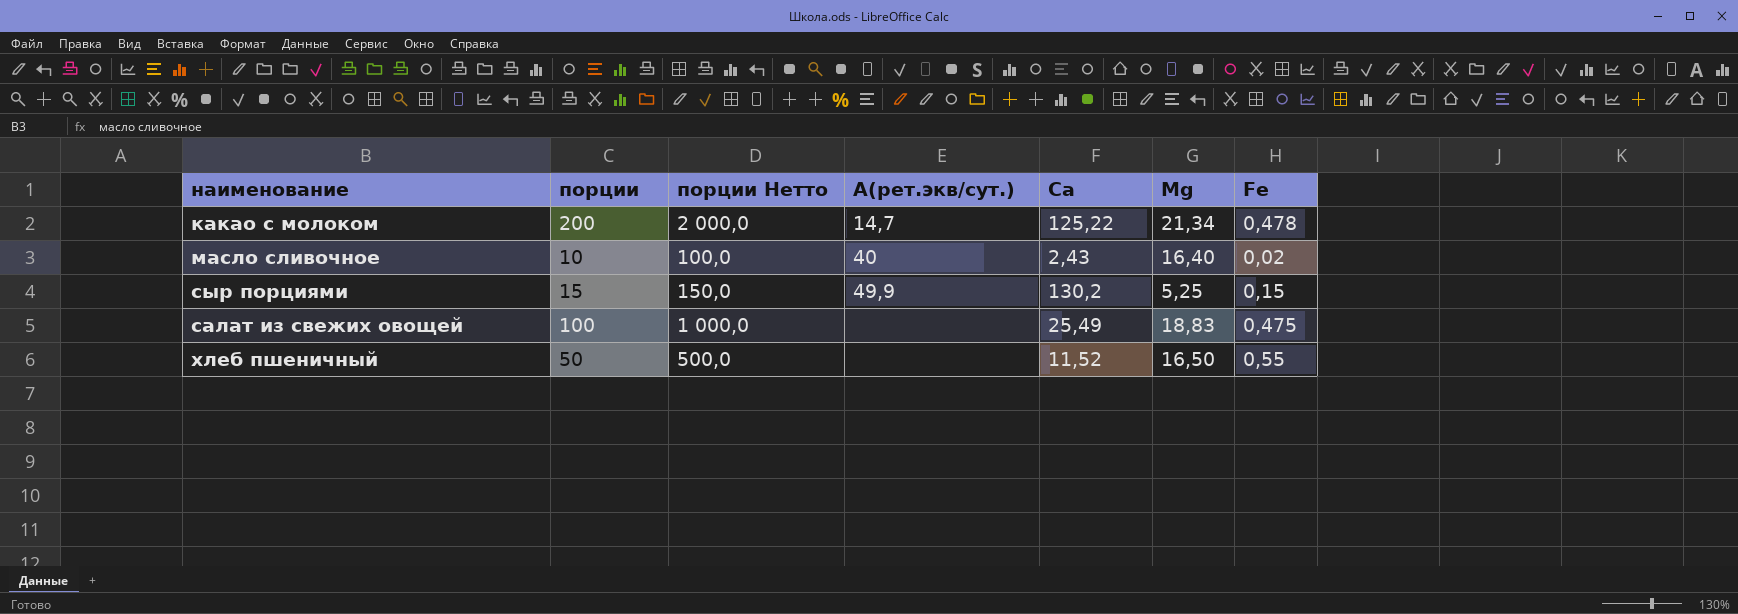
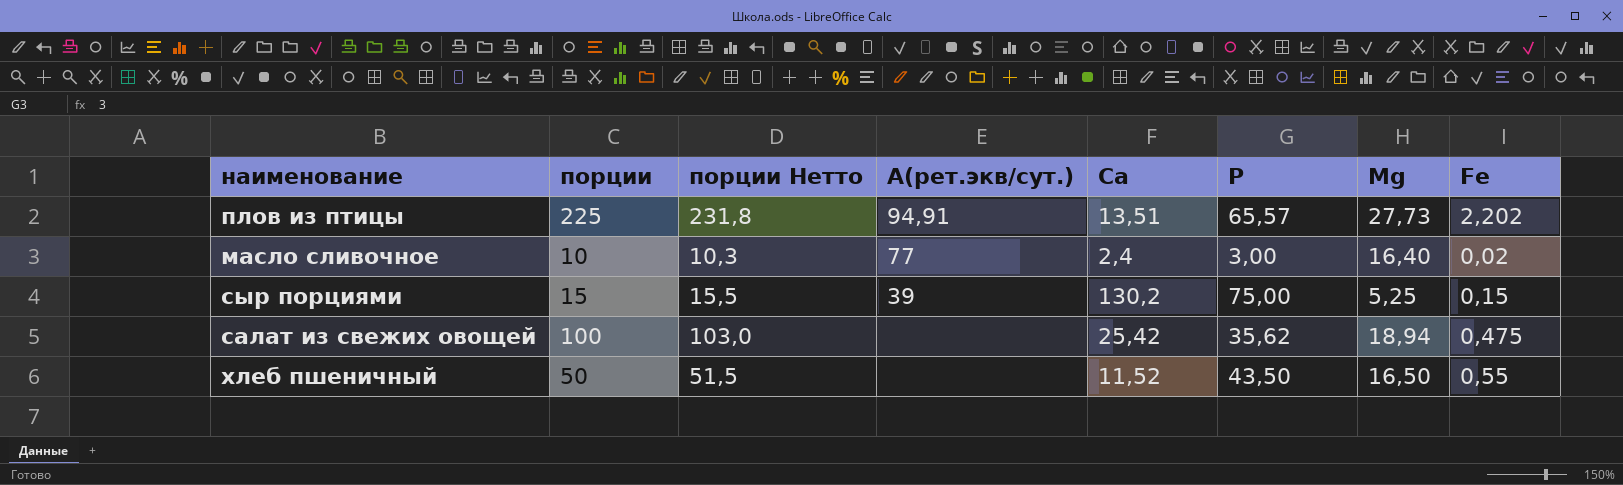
column порции Нетто | formula: [порции] * 10 -> [порции] * 1,03
column Р | position: none -> 6
row какао с молоком: 200 | 2 000,0 | 14,7 | 125,22 | 21,34 | 0,478 -> none
row плов из птицы: none -> 225 | 231,8 | 94,91 | 13,51 | 65,57 | 27,73 | 2,202
масло сливочное | А(рет.экв/сут.): 40 -> 77
масло сливочное | Са: 2,43 -> 2,4
сыр порциями | А(рет.экв/сут.): 49,9 -> 39
салат из свежих овощей | Са: 25,49 -> 25,42
салат из свежих овощей | Мg: 18,83 -> 18,94

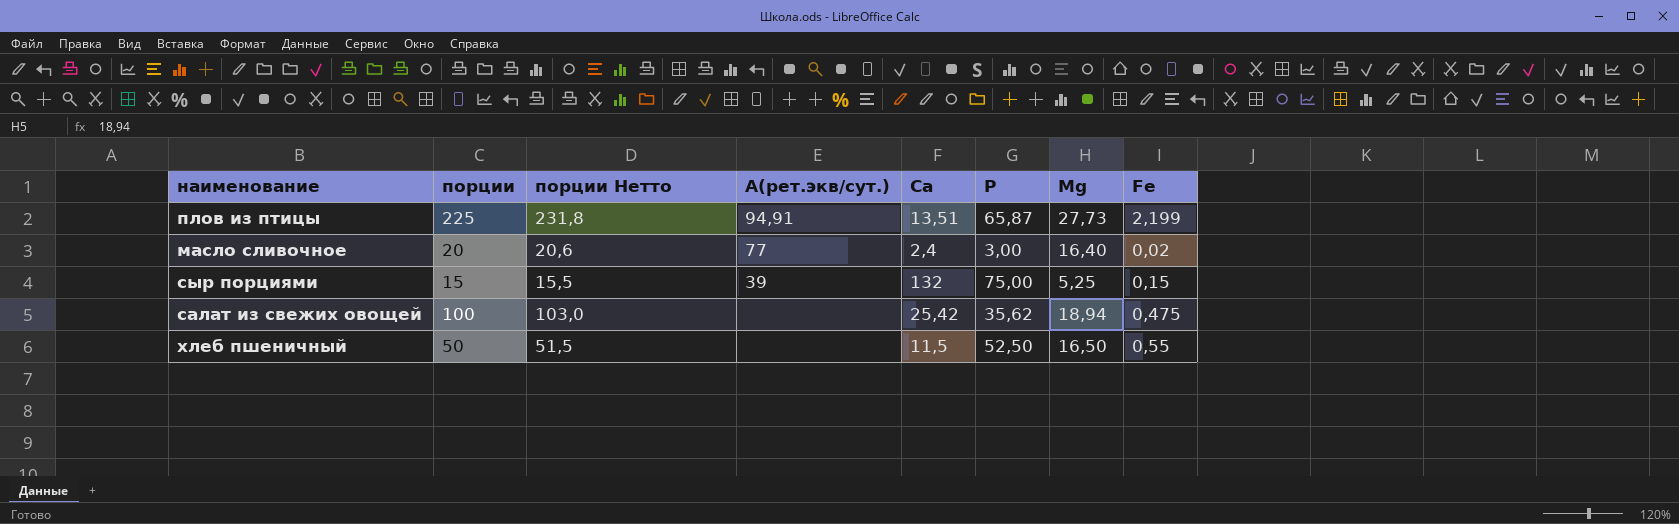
плов из птицы | Р: 65,57 -> 65,87
плов из птицы | Fe: 2,202 -> 2,199
масло сливочное | порции: 10 -> 20
масло сливочное | порции Нетто: 10,3 -> 20,6
сыр порциями | Са: 130,2 -> 132
хлеб пшеничный | Са: 11,52 -> 11,5
хлеб пшеничный | Р: 43,50 -> 52,50

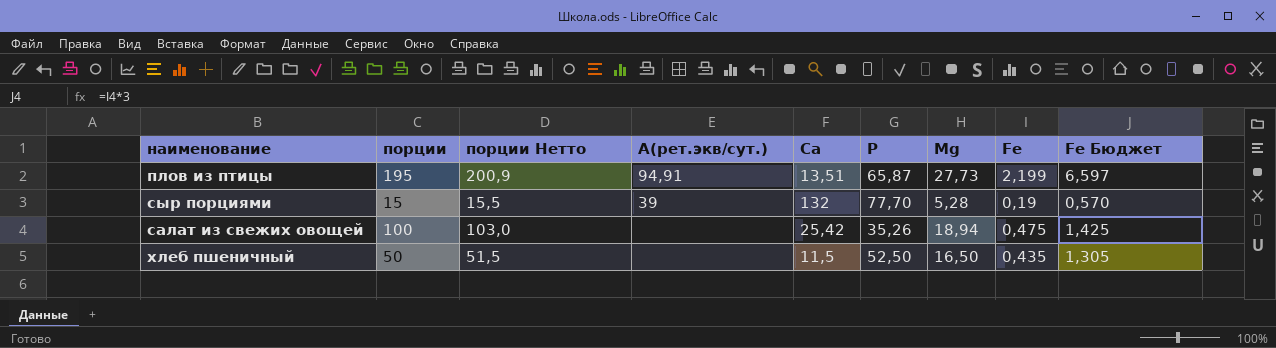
column Fe Бюджет | formula: none -> [Fe] * 3
row масло сливочное: 20 | 20,6 | 77 | 2,4 | 3,00 | 16,40 | 0,02 -> none
плов из птицы | порции: 225 -> 195
плов из птицы | порции Нетто: 231,8 -> 200,9
сыр порциями | Р: 75,00 -> 77,70
сыр порциями | Мg: 5,25 -> 5,28
сыр порциями | Fe: 0,15 -> 0,19
салат из свежих овощей | Р: 35,62 -> 35,26
хлеб пшеничный | Fe: 0,55 -> 0,435

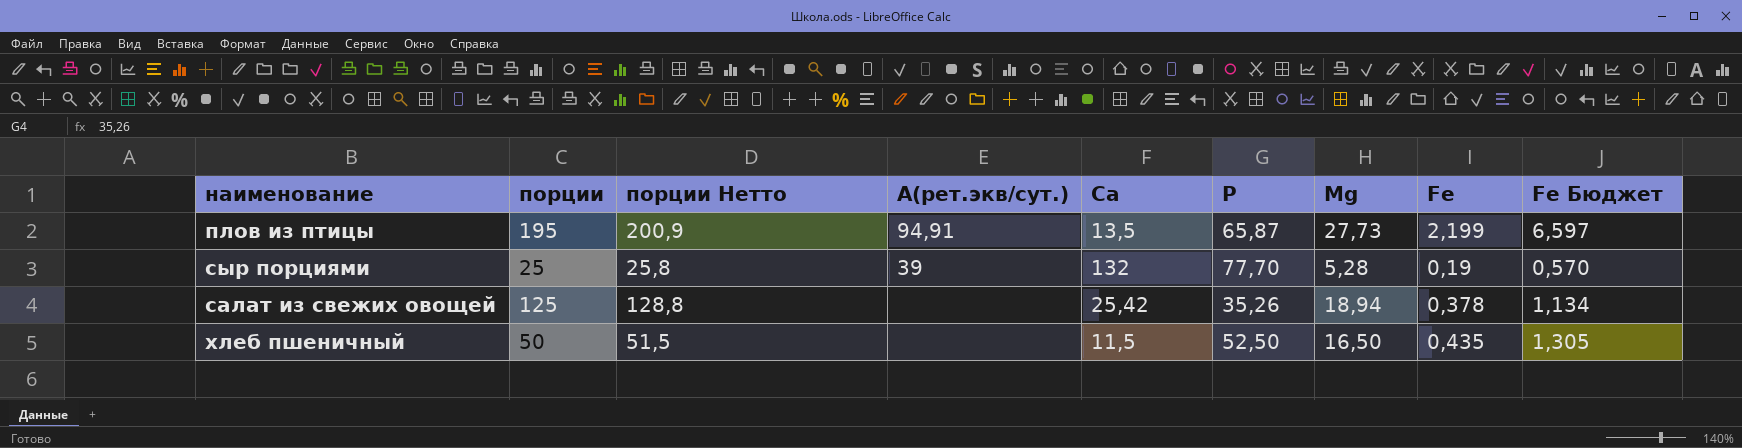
плов из птицы | Са: 13,51 -> 13,5
сыр порциями | порции: 15 -> 25
сыр порциями | порции Нетто: 15,5 -> 25,8
салат из свежих овощей | порции: 100 -> 125
салат из свежих овощей | порции Нетто: 103,0 -> 128,8
салат из свежих овощей | Fe: 0,475 -> 0,378
салат из свежих овощей | Fe Бюджет: 1,425 -> 1,134

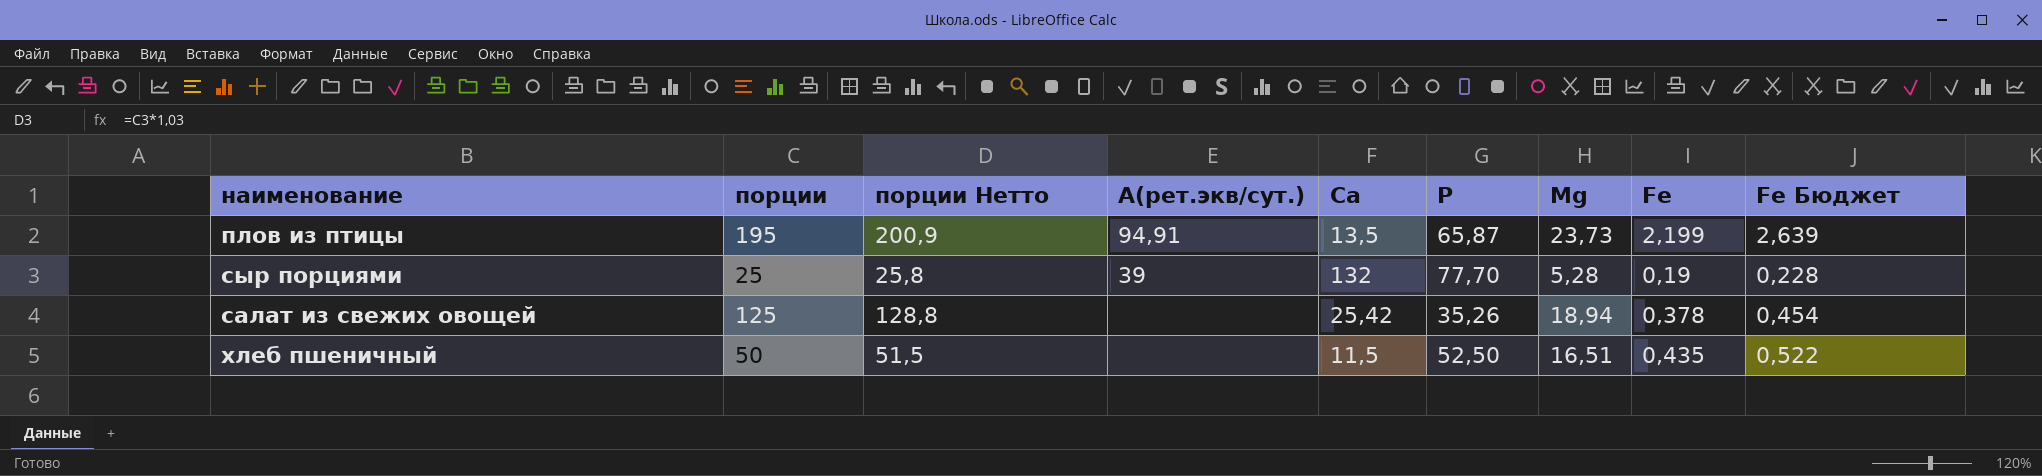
column Fe Бюджет | formula: [Fe] * 3 -> [Fe] * 1,2
плов из птицы | Мg: 27,73 -> 23,73
хлеб пшеничный | Мg: 16,50 -> 16,51

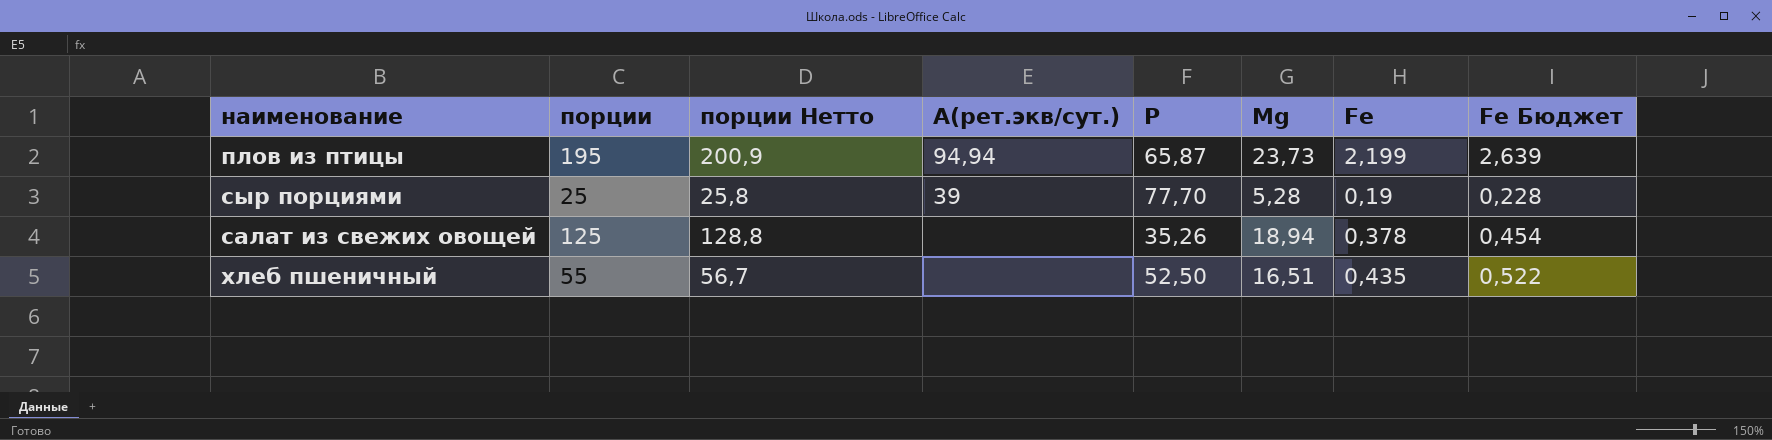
column Са | position: 5 -> none
плов из птицы | А(рет.экв/сут.): 94,91 -> 94,94
хлеб пшеничный | порции: 50 -> 55
хлеб пшеничный | порции Нетто: 51,5 -> 56,7

